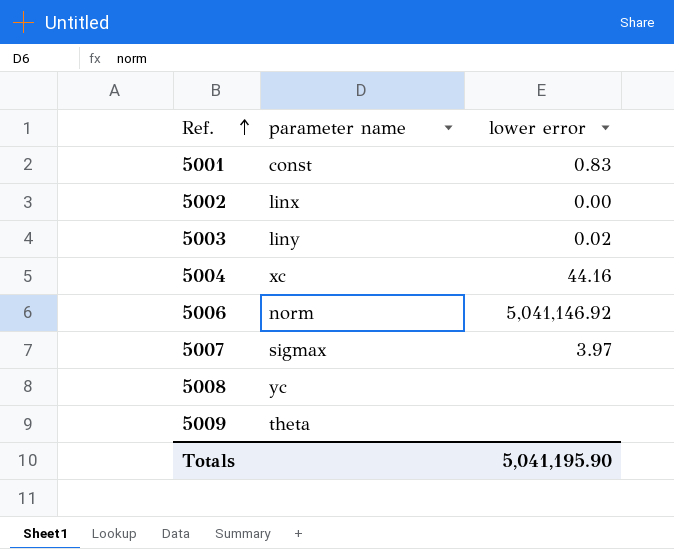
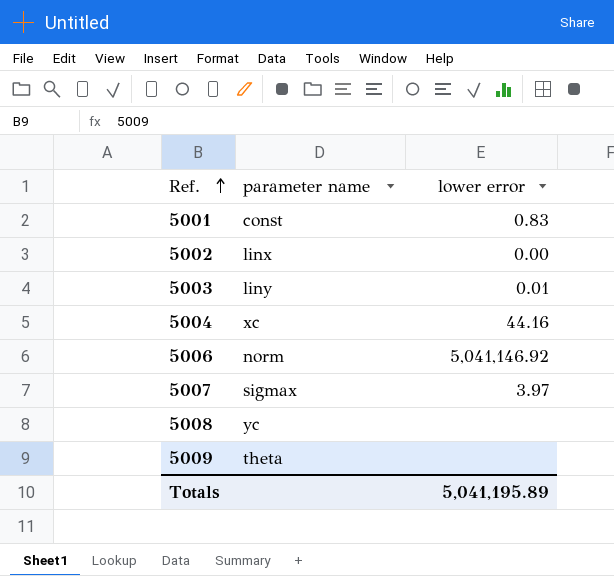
5003 | lower error: 0.02 -> 0.01
Totals | lower error: 5,041,195.90 -> 5,041,195.89

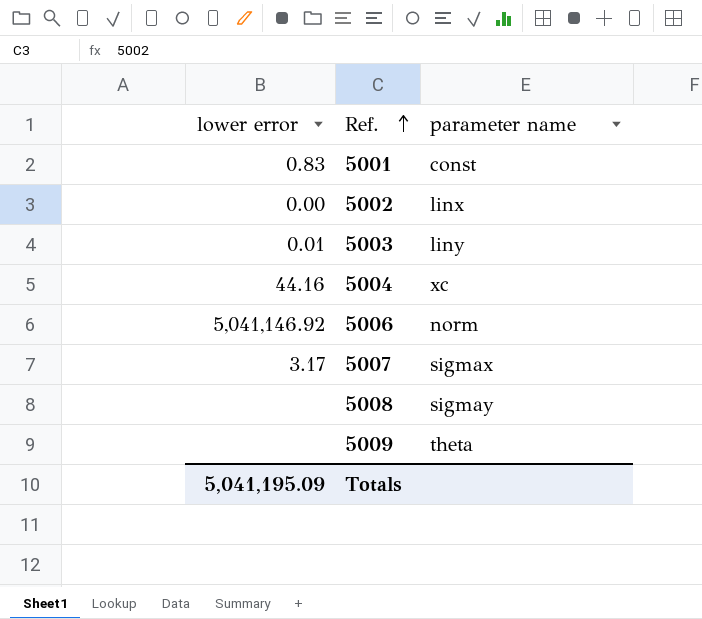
column lower error | position: 3 -> 1
5007 | lower error: 3.97 -> 3.17
5008 | parameter name: yc -> sigmay
Totals | lower error: 5,041,195.89 -> 5,041,195.09

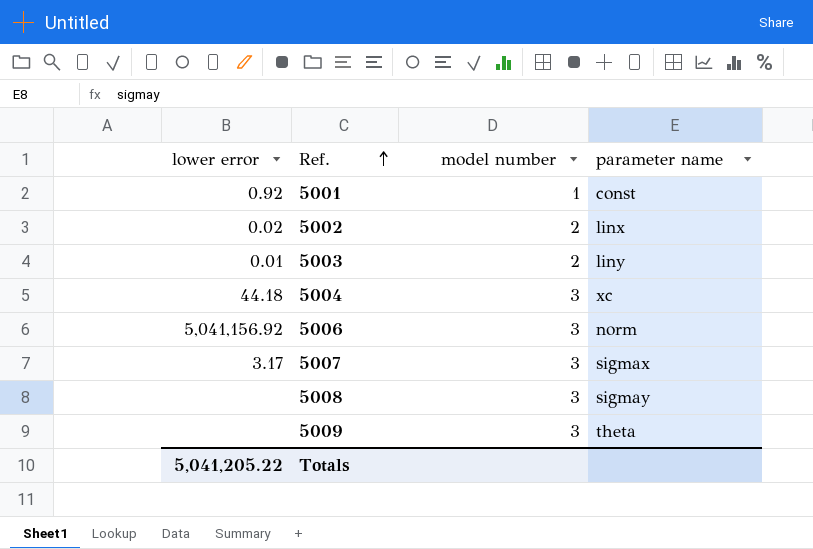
column model number | position: none -> 3
5001 | lower error: 0.83 -> 0.92
5002 | lower error: 0.00 -> 0.02
5004 | lower error: 44.16 -> 44.18
5006 | lower error: 5,041,146.92 -> 5,041,156.92
Totals | lower error: 5,041,195.09 -> 5,041,205.22

